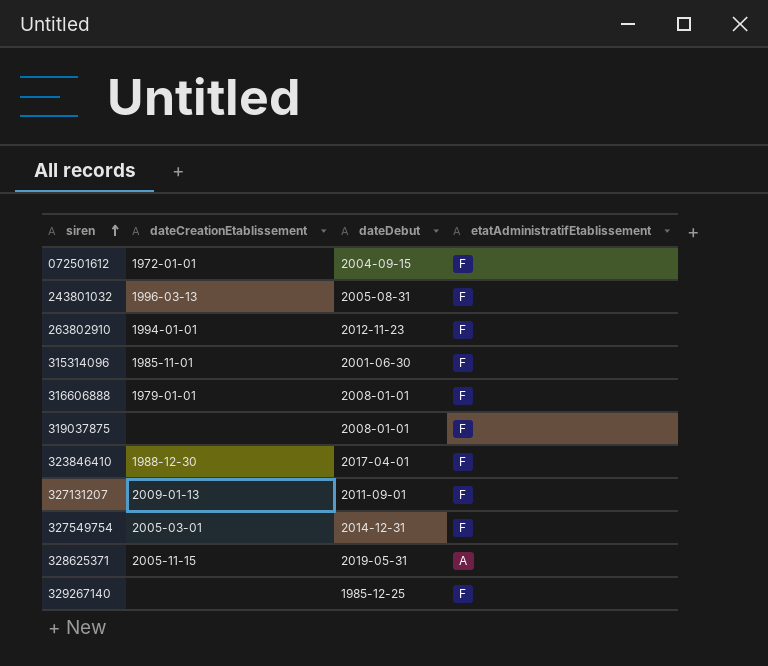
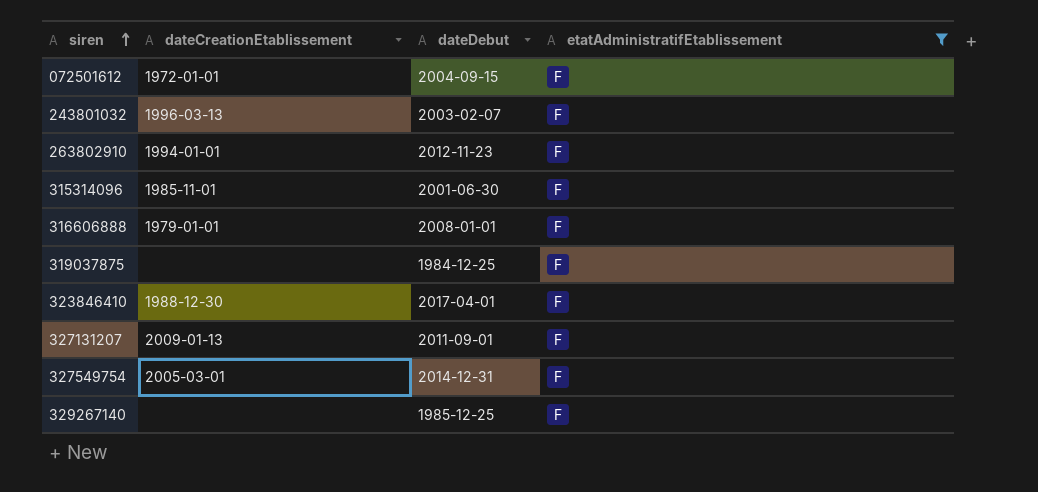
filter: none -> etatAdministratifEtablissement = F
243801032 | dateDebut: 2005-08-31 -> 2003-02-07
319037875 | dateDebut: 2008-01-01 -> 1984-12-25

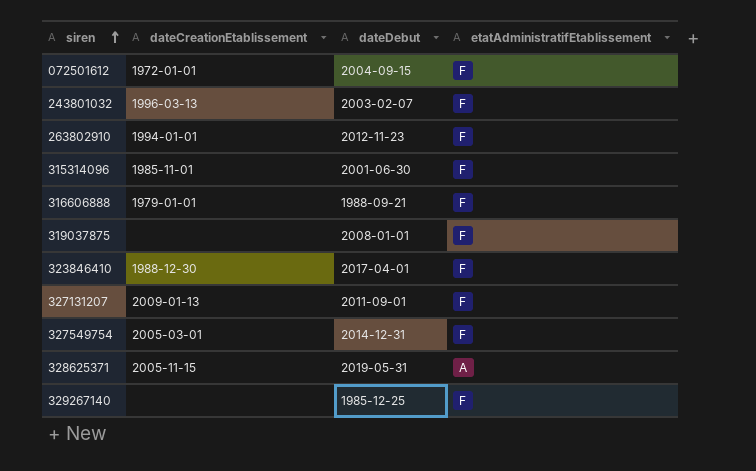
filter: etatAdministratifEtablissement = F -> none
316606888 | dateDebut: 2008-01-01 -> 1988-09-21
319037875 | dateDebut: 1984-12-25 -> 2008-01-01

